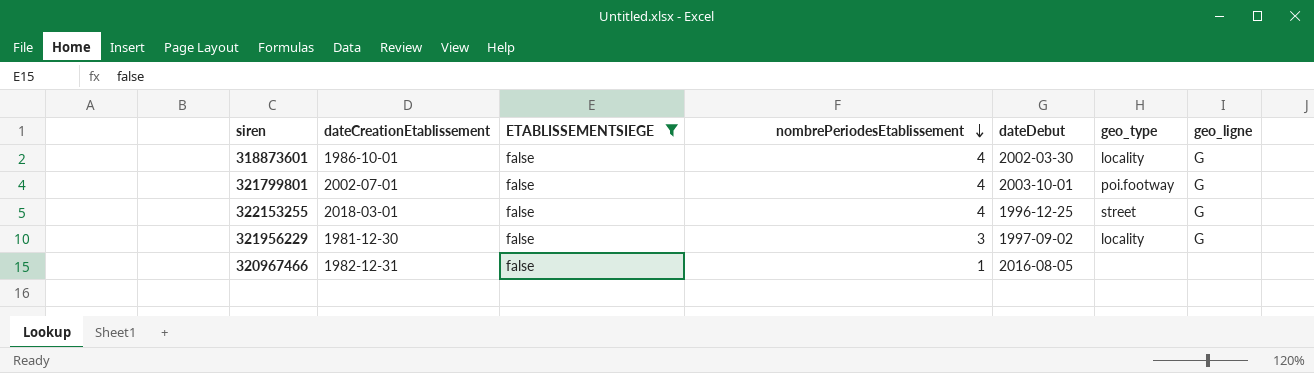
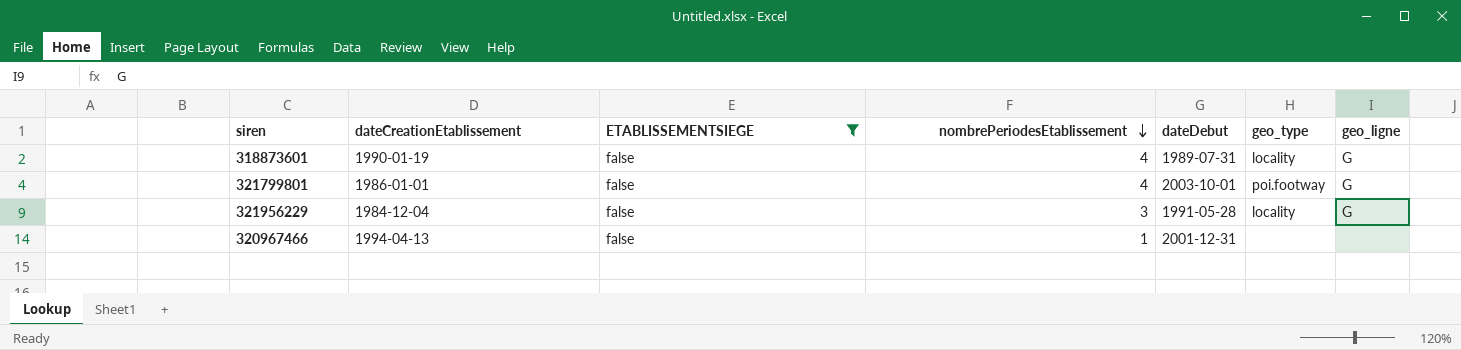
row 322153255: 2018-03-01 | false | 4 | 1996-12-25 | street | G -> none
318873601 | dateCreationEtablissement: 1986-10-01 -> 1990-01-19
318873601 | dateDebut: 2002-03-30 -> 1989-07-31
321799801 | dateCreationEtablissement: 2002-07-01 -> 1986-01-01
321956229 | dateCreationEtablissement: 1981-12-30 -> 1984-12-04
321956229 | dateDebut: 1997-09-02 -> 1991-05-28
320967466 | dateCreationEtablissement: 1982-12-31 -> 1994-04-13
320967466 | dateDebut: 2016-08-05 -> 2001-12-31

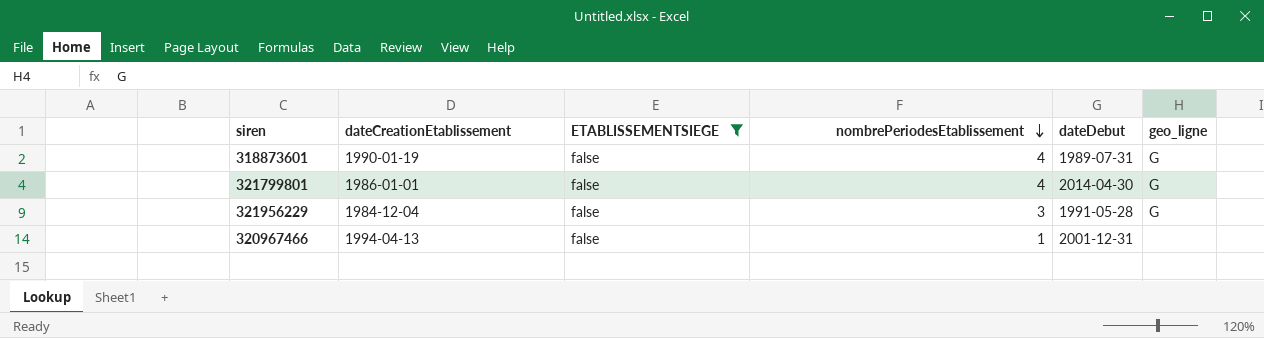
column geo_type | position: 6 -> none
321799801 | dateDebut: 2003-10-01 -> 2014-04-30

